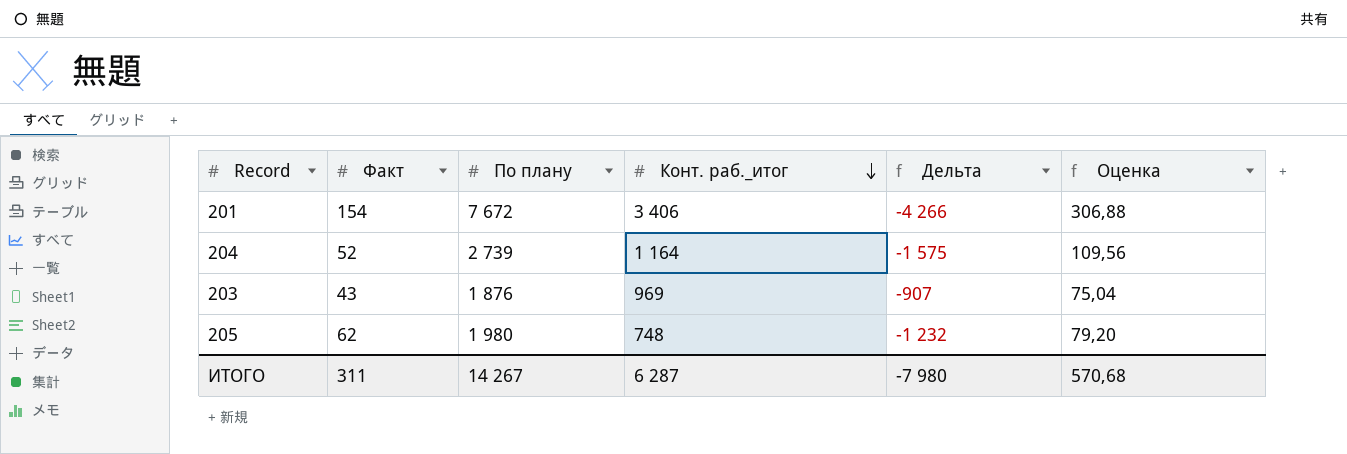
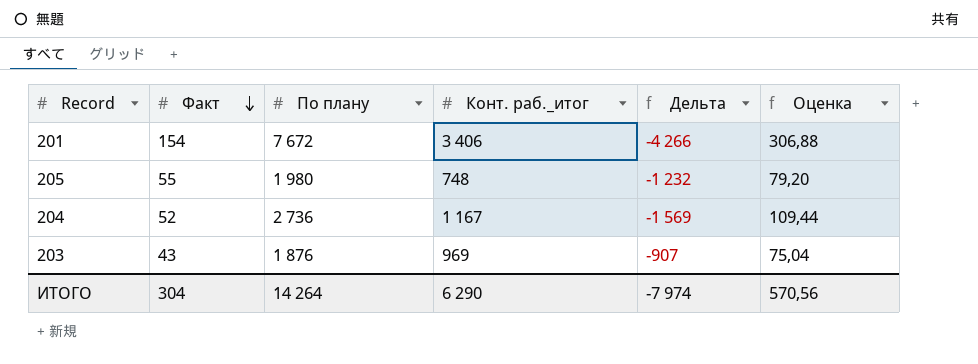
row order: Конт. раб._итог descending -> Факт descending
205 | Факт: 62 -> 55
204 | По плану: 2 739 -> 2 736
204 | Конт. раб._итог: 1 164 -> 1 167
204 | Дельта: -1 575 -> -1 569
204 | Оценка: 109,56 -> 109,44
ИТОГО | Факт: 311 -> 304
ИТОГО | По плану: 14 267 -> 14 264
ИТОГО | Конт. раб._итог: 6 287 -> 6 290
ИТОГО | Дельта: -7 980 -> -7 974
ИТОГО | Оценка: 570,68 -> 570,56

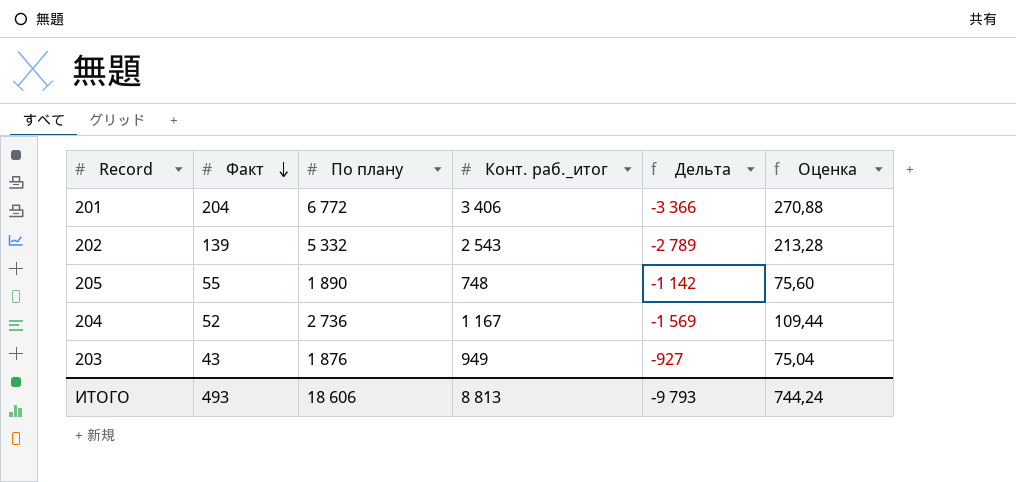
201 | Факт: 154 -> 204
201 | По плану: 7 672 -> 6 772
201 | Дельта: -4 266 -> -3 366
201 | Оценка: 306,88 -> 270,88
row 202: none -> 139 | 5 332 | 2 543 | -2 789 | 213,28
205 | По плану: 1 980 -> 1 890
205 | Дельта: -1 232 -> -1 142
205 | Оценка: 79,20 -> 75,60
203 | Конт. раб._итог: 969 -> 949
203 | Дельта: -907 -> -927
ИТОГО | Факт: 304 -> 493
ИТОГО | По плану: 14 264 -> 18 606
ИТОГО | Конт. раб._итог: 6 290 -> 8 813
ИТОГО | Дельта: -7 974 -> -9 793
ИТОГО | Оценка: 570,56 -> 744,24

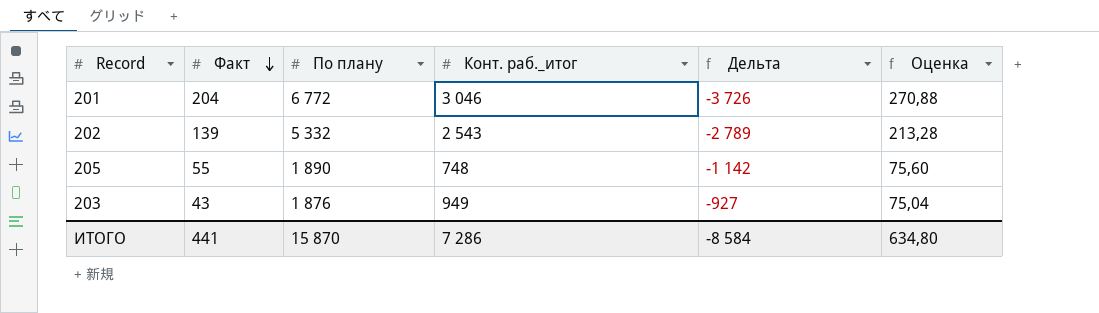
row 204: 52 | 2 736 | 1 167 | -1 569 | 109,44 -> none
201 | Конт. раб._итог: 3 406 -> 3 046
201 | Дельта: -3 366 -> -3 726
ИТОГО | Факт: 493 -> 441
ИТОГО | По плану: 18 606 -> 15 870
ИТОГО | Конт. раб._итог: 8 813 -> 7 286
ИТОГО | Дельта: -9 793 -> -8 584
ИТОГО | Оценка: 744,24 -> 634,80

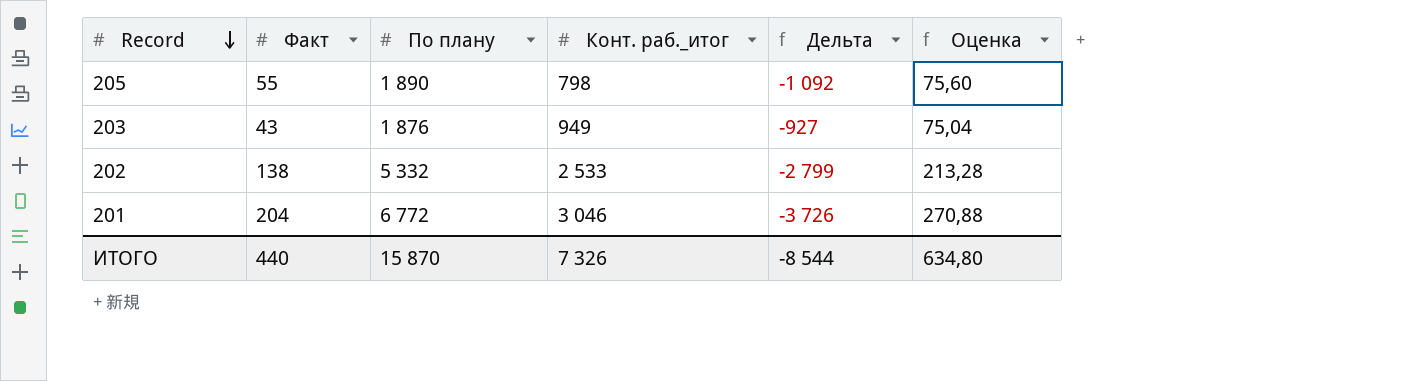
row order: Факт descending -> Record descending
205 | Конт. раб._итог: 748 -> 798
205 | Дельта: -1 142 -> -1 092
202 | Факт: 139 -> 138
202 | Конт. раб._итог: 2 543 -> 2 533
202 | Дельта: -2 789 -> -2 799
ИТОГО | Факт: 441 -> 440
ИТОГО | Конт. раб._итог: 7 286 -> 7 326
ИТОГО | Дельта: -8 584 -> -8 544

